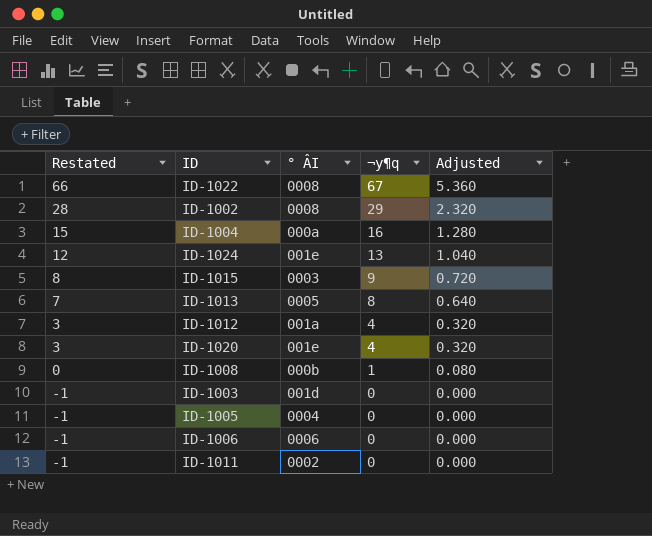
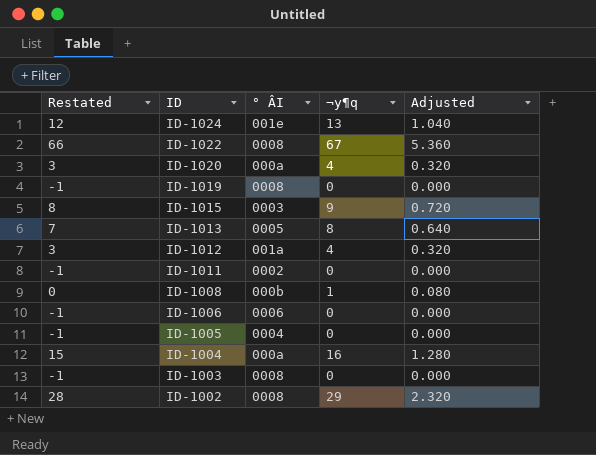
row order: Restated descending -> ID descending
ID-1020 | ° ÂI: 001e -> 000a
row ID-1019: none -> -1 | 0008 | 0 | 0.000
ID-1003 | ° ÂI: 001d -> 0008

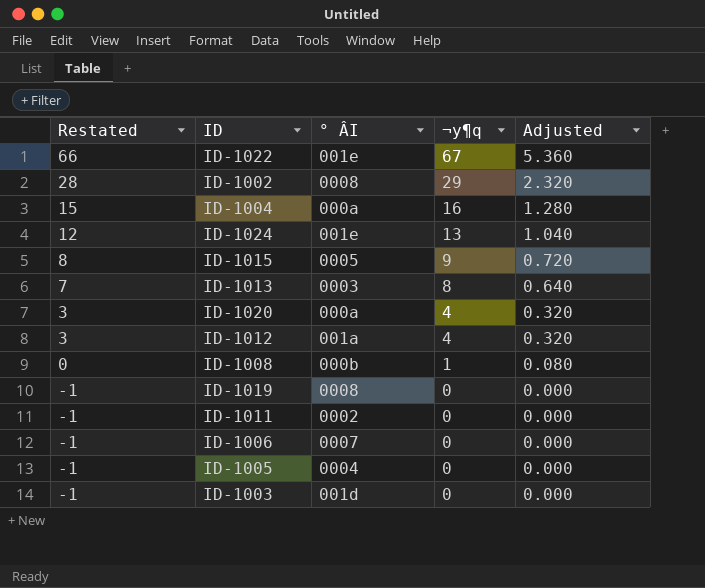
row order: ID descending -> Restated descending
ID-1022 | ° ÂI: 0008 -> 001e
ID-1015 | ° ÂI: 0003 -> 0005
ID-1013 | ° ÂI: 0005 -> 0003
ID-1006 | ° ÂI: 0006 -> 0007
ID-1003 | ° ÂI: 0008 -> 001d

